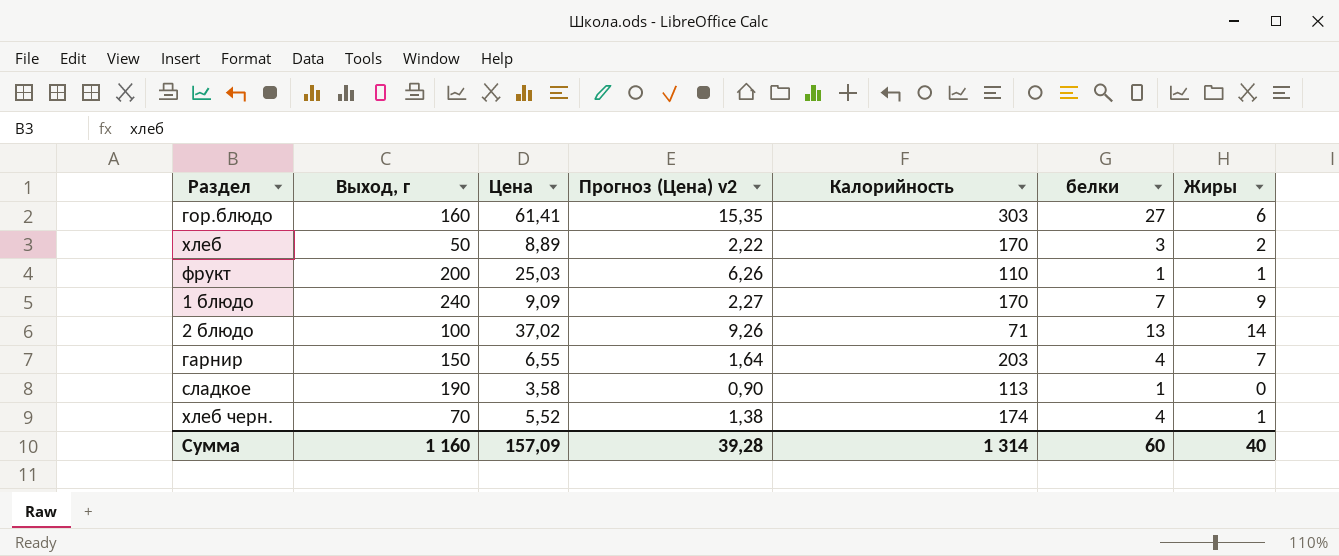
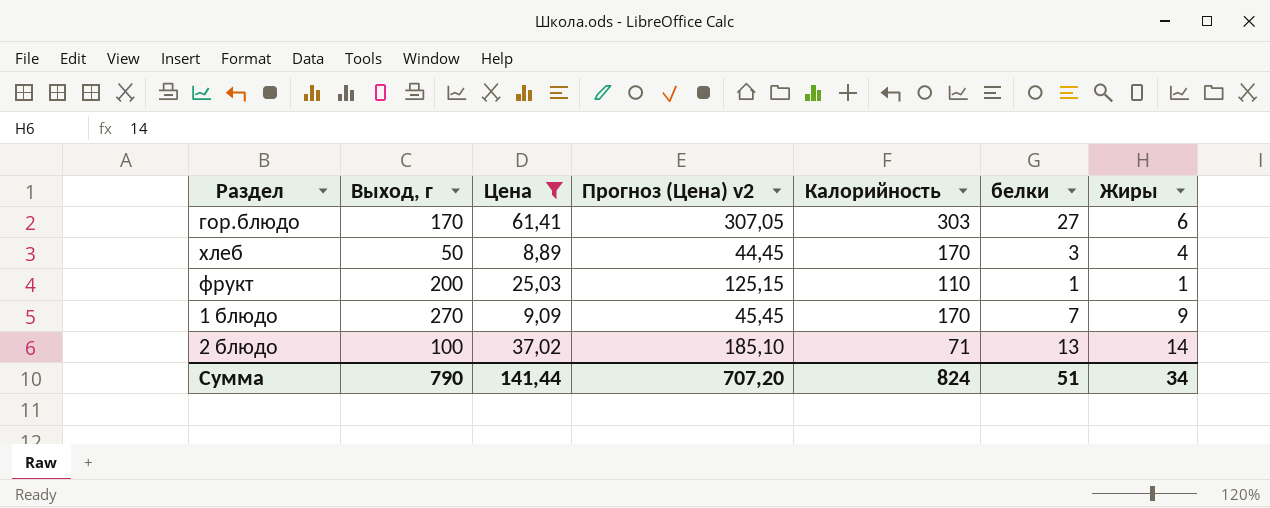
filter: none -> Цена >= 8,89
column Прогноз (Цена) v2 | formula: [Цена] * 0,25 -> [Цена] * 5
гор.блюдо | Выход, г: 160 -> 170
хлеб | Жиры: 2 -> 4
1 блюдо | Выход, г: 240 -> 270
Сумма | Выход, г: 1 160 -> 790
Сумма | Цена: 157,09 -> 141,44
Сумма | Прогноз (Цена) v2: 39,28 -> 707,20
Сумма | Калорийность: 1 314 -> 824
Сумма | белки: 60 -> 51
Сумма | Жиры: 40 -> 34

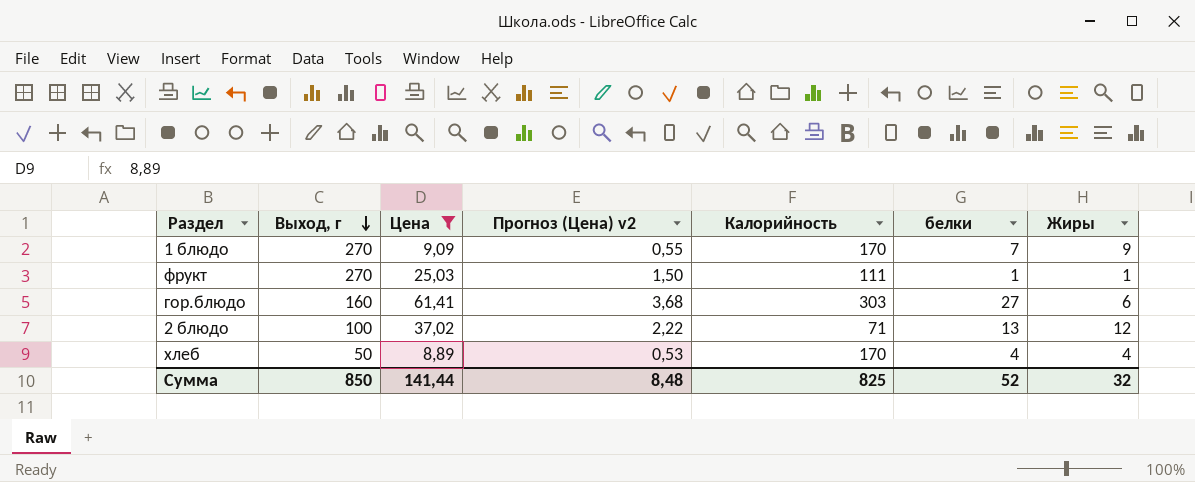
row order: none -> Выход, г descending
column Прогноз (Цена) v2 | formula: [Цена] * 5 -> [Цена] * 0,06
фрукт | Выход, г: 200 -> 270
фрукт | Калорийность: 110 -> 111
гор.блюдо | Выход, г: 170 -> 160
2 блюдо | Жиры: 14 -> 12
хлеб | белки: 3 -> 4
Сумма | Выход, г: 790 -> 850
Сумма | Прогноз (Цена) v2: 707,20 -> 8,48
Сумма | Калорийность: 824 -> 825
Сумма | белки: 51 -> 52
Сумма | Жиры: 34 -> 32

